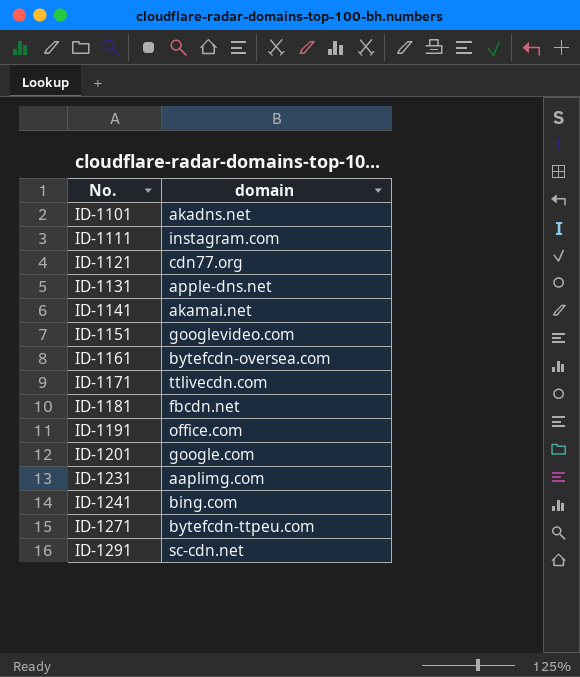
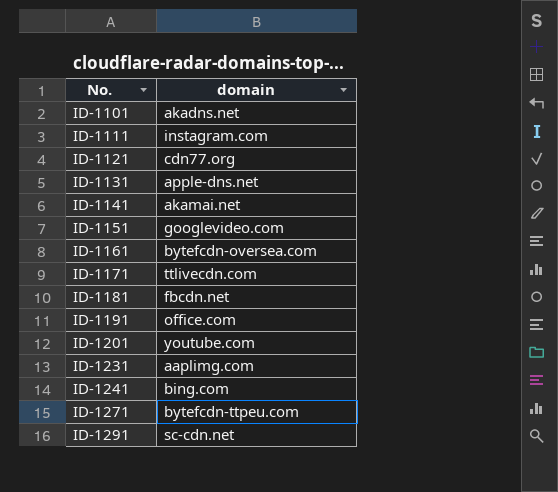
ID-1201 | domain: google.com -> youtube.com

